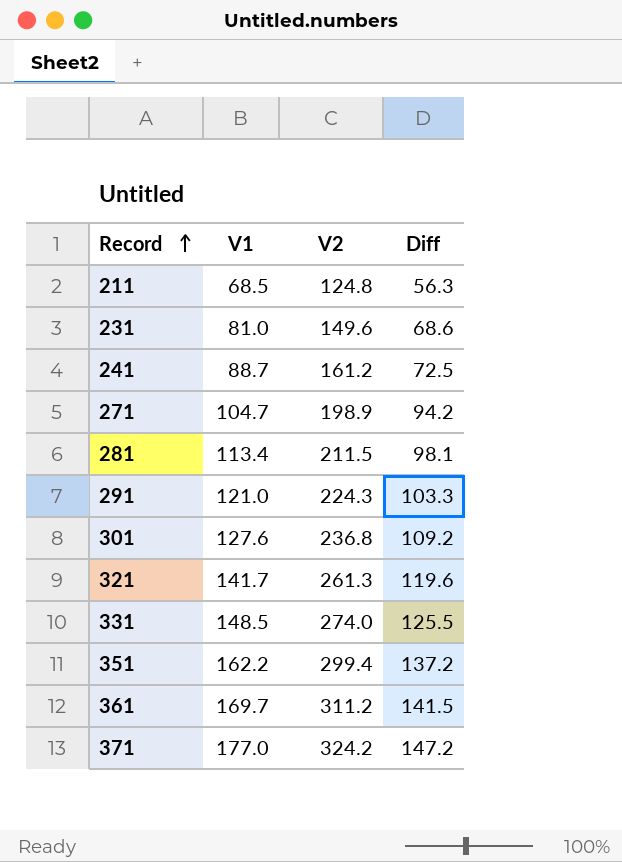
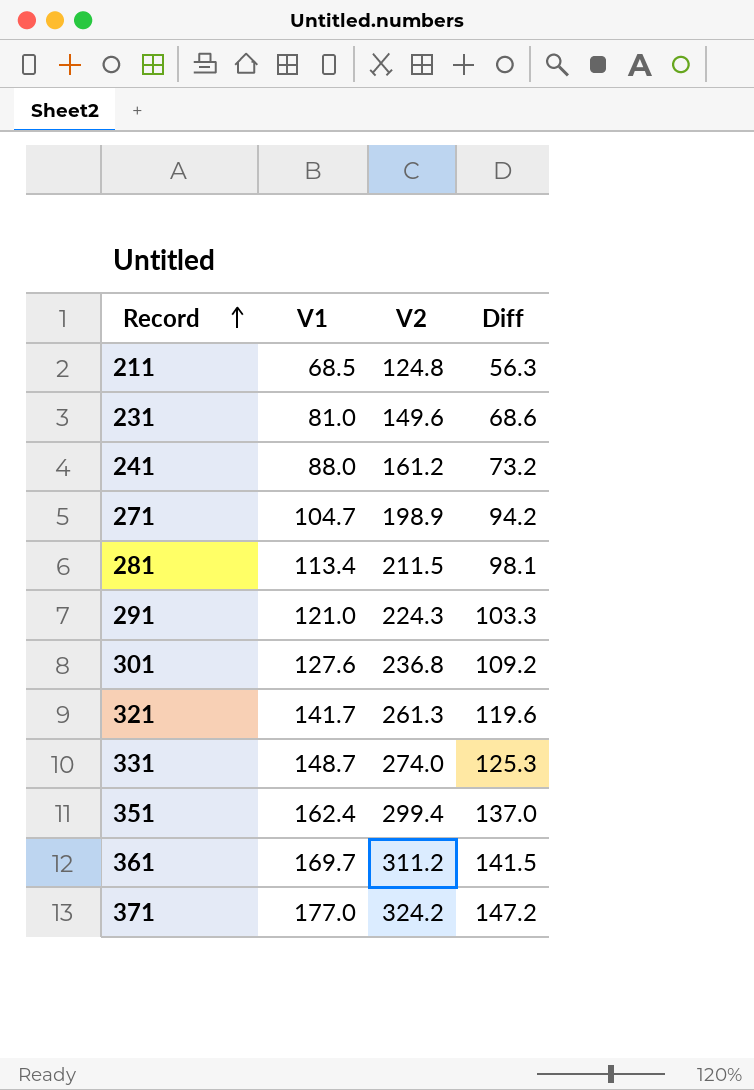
241 | V1: 88.7 -> 88.0
241 | Diff: 72.5 -> 73.2
331 | V1: 148.5 -> 148.7
331 | Diff: 125.5 -> 125.3
351 | V1: 162.2 -> 162.4
351 | Diff: 137.2 -> 137.0

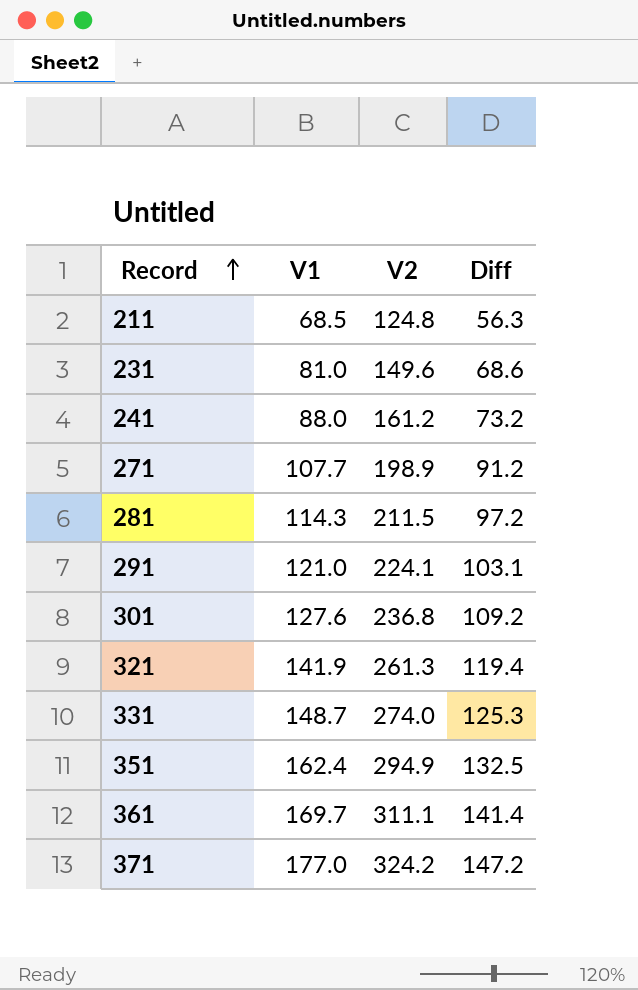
271 | V1: 104.7 -> 107.7
271 | Diff: 94.2 -> 91.2
281 | V1: 113.4 -> 114.3
281 | Diff: 98.1 -> 97.2
291 | V2: 224.3 -> 224.1
291 | Diff: 103.3 -> 103.1
321 | V1: 141.7 -> 141.9
321 | Diff: 119.6 -> 119.4
351 | V2: 299.4 -> 294.9
351 | Diff: 137.0 -> 132.5
361 | V2: 311.2 -> 311.1
361 | Diff: 141.5 -> 141.4

